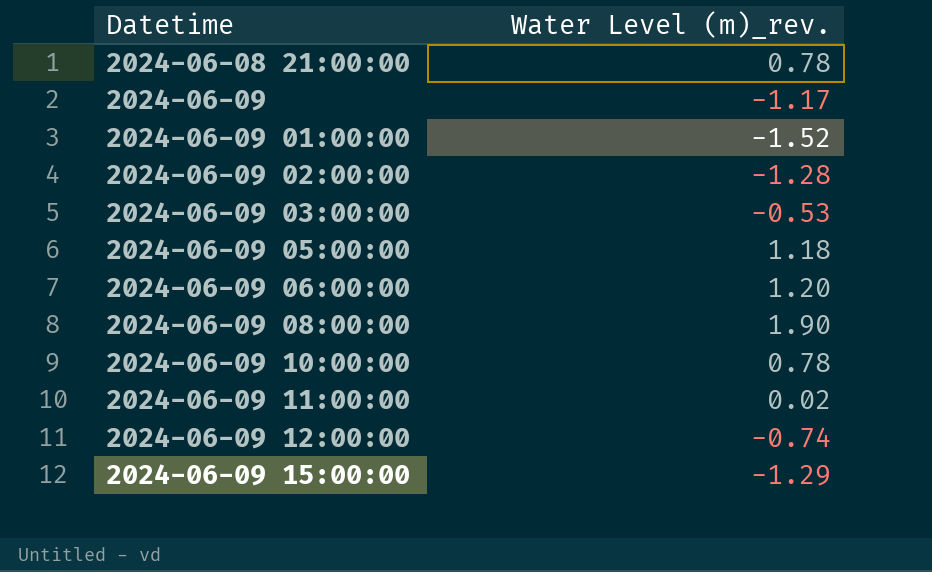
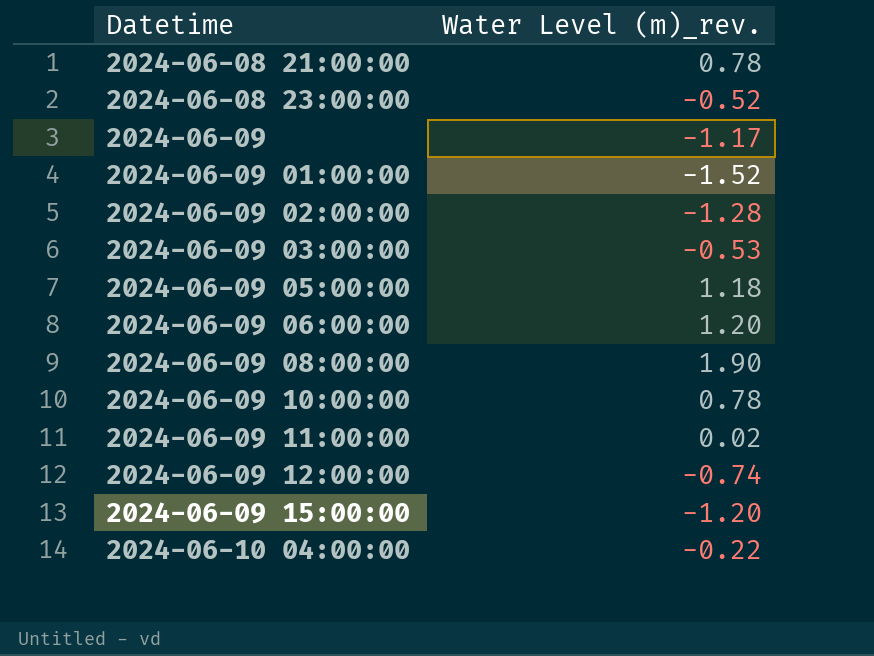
row 2024-06-08 23:00:00: none -> -0.52
2024-06-09 15:00:00 | Water Level (m)_rev.: -1.29 -> -1.20
row 2024-06-10 04:00:00: none -> -0.22

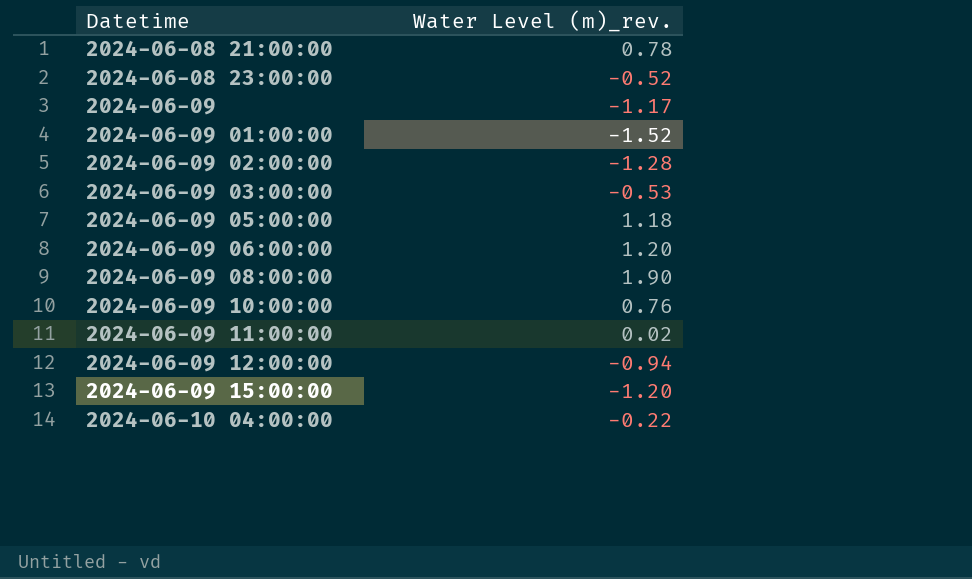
2024-06-09 10:00:00 | Water Level (m)_rev.: 0.78 -> 0.76
2024-06-09 12:00:00 | Water Level (m)_rev.: -0.74 -> -0.94

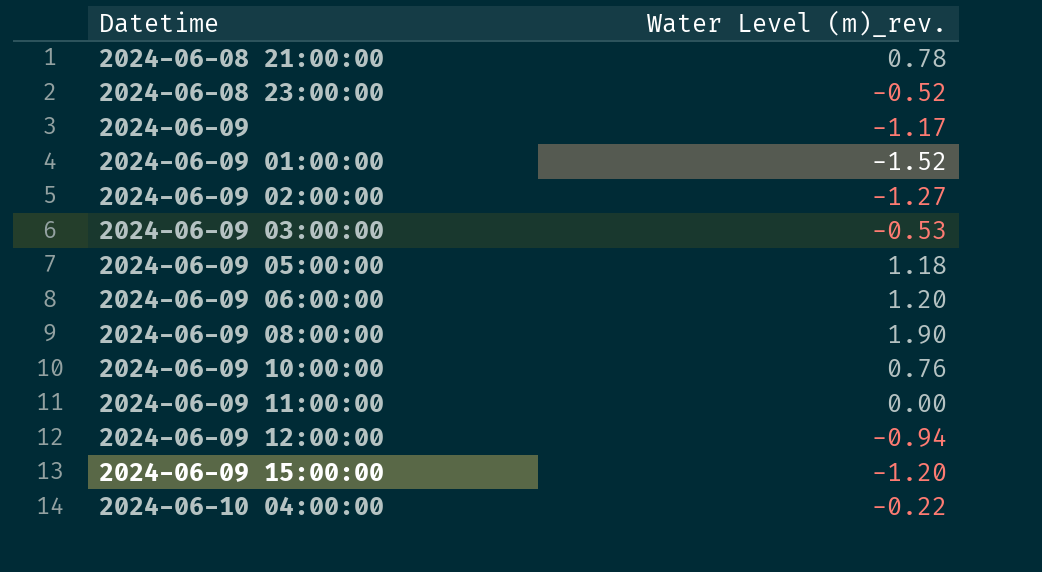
2024-06-09 02:00:00 | Water Level (m)_rev.: -1.28 -> -1.27
2024-06-09 11:00:00 | Water Level (m)_rev.: 0.02 -> 0.00

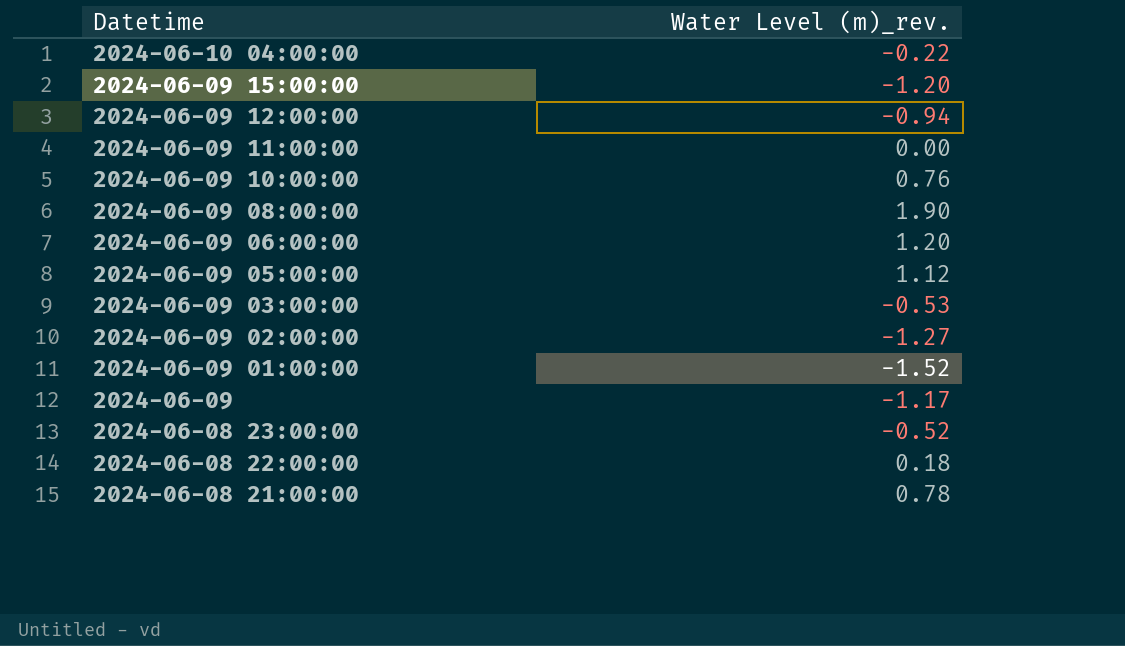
row order: Datetime ascending -> Datetime descending
2024-06-09 05:00:00 | Water Level (m)_rev.: 1.18 -> 1.12
row 2024-06-08 22:00:00: none -> 0.18

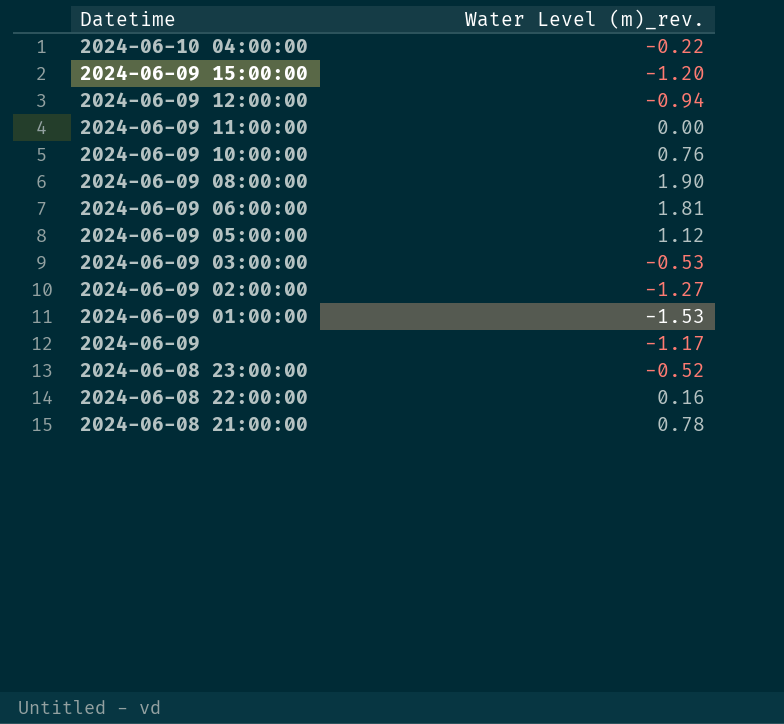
2024-06-09 06:00:00 | Water Level (m)_rev.: 1.20 -> 1.81
2024-06-09 01:00:00 | Water Level (m)_rev.: -1.52 -> -1.53
2024-06-08 22:00:00 | Water Level (m)_rev.: 0.18 -> 0.16

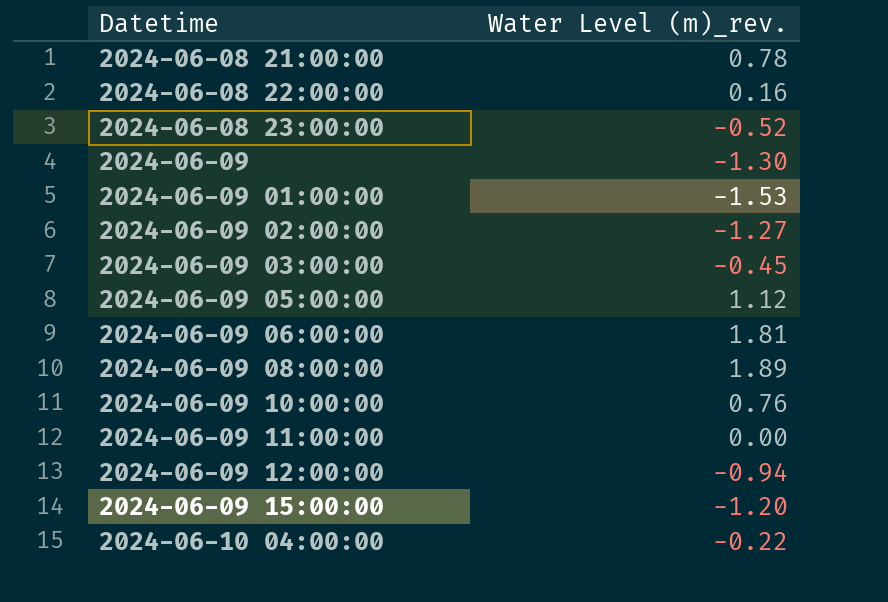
row order: Datetime descending -> Datetime ascending
2024-06-09 | Water Level (m)_rev.: -1.17 -> -1.30
2024-06-09 03:00:00 | Water Level (m)_rev.: -0.53 -> -0.45
2024-06-09 08:00:00 | Water Level (m)_rev.: 1.90 -> 1.89

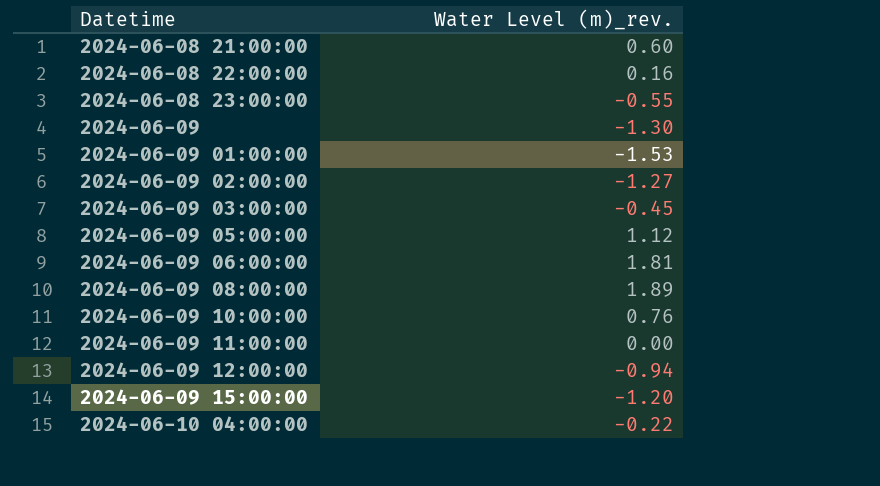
2024-06-08 21:00:00 | Water Level (m)_rev.: 0.78 -> 0.60
2024-06-08 23:00:00 | Water Level (m)_rev.: -0.52 -> -0.55

